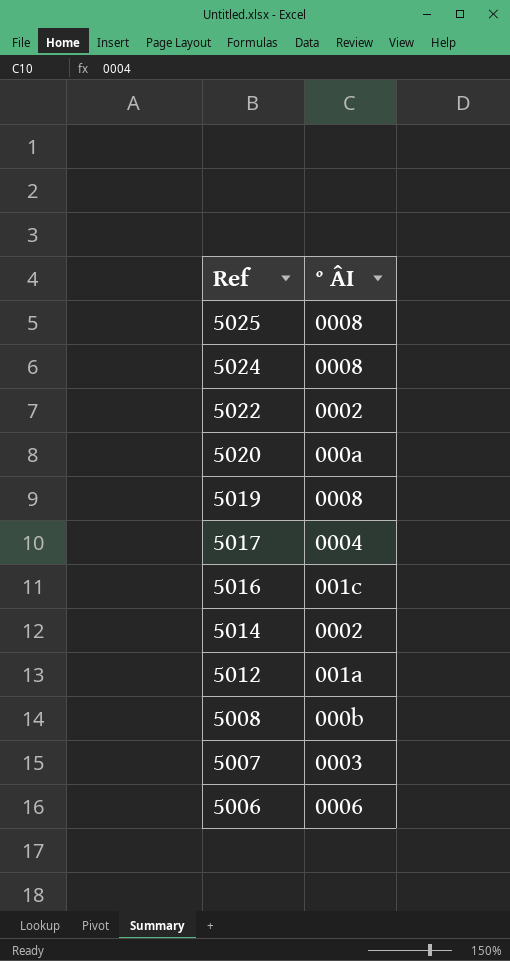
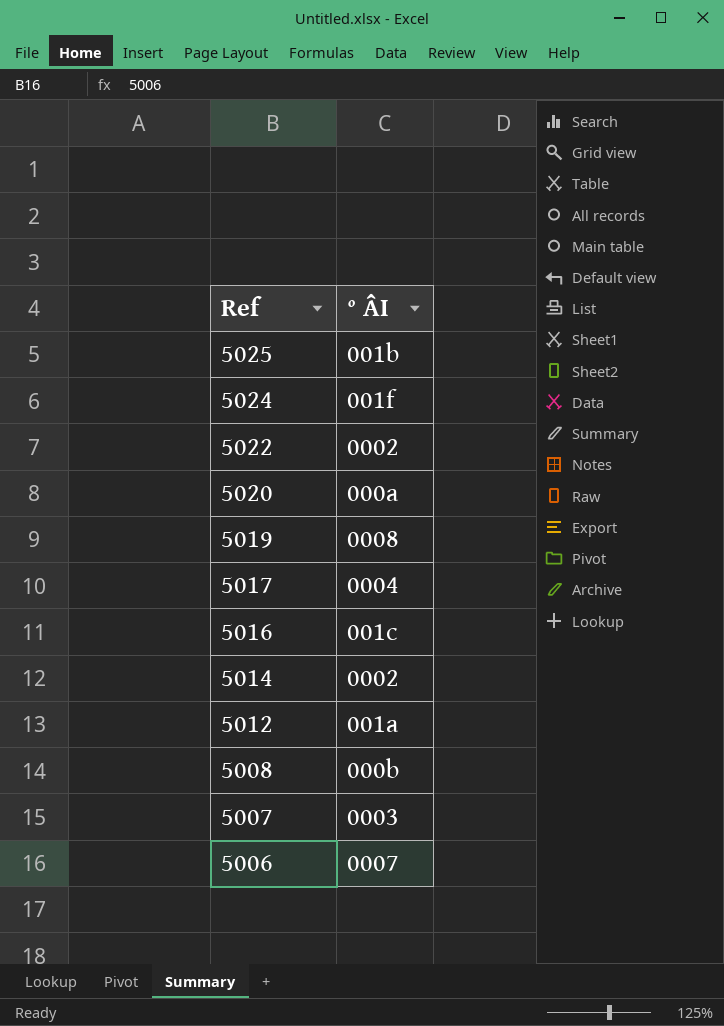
5025 | ° ÂI: 0008 -> 001b
5024 | ° ÂI: 0008 -> 001f
5006 | ° ÂI: 0006 -> 0007

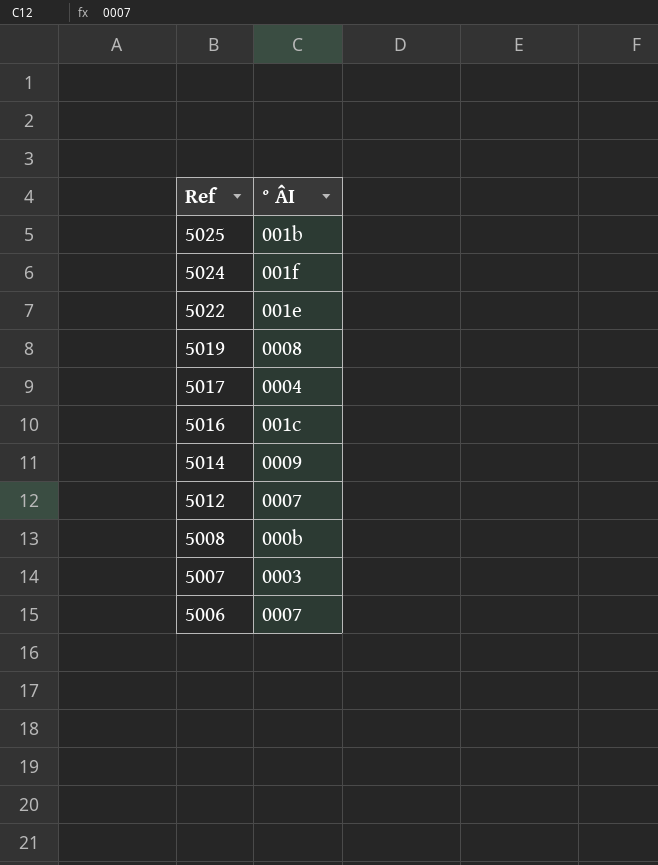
row 5020: 000a -> none
5022 | ° ÂI: 0002 -> 001e
5014 | ° ÂI: 0002 -> 0009
5012 | ° ÂI: 001a -> 0007

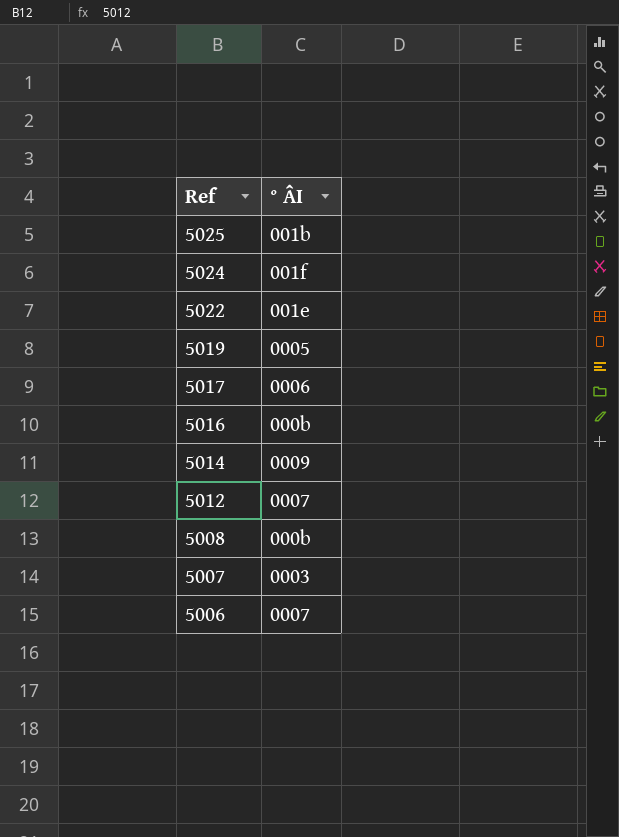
5019 | ° ÂI: 0008 -> 0005
5017 | ° ÂI: 0004 -> 0006
5016 | ° ÂI: 001c -> 000b

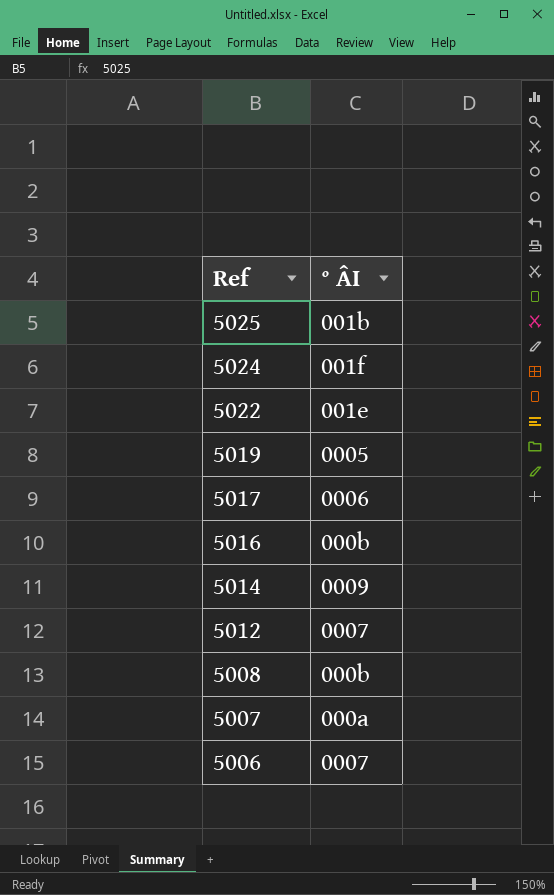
5007 | ° ÂI: 0003 -> 000a

